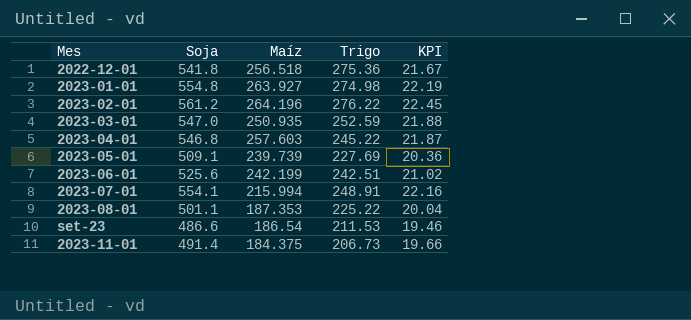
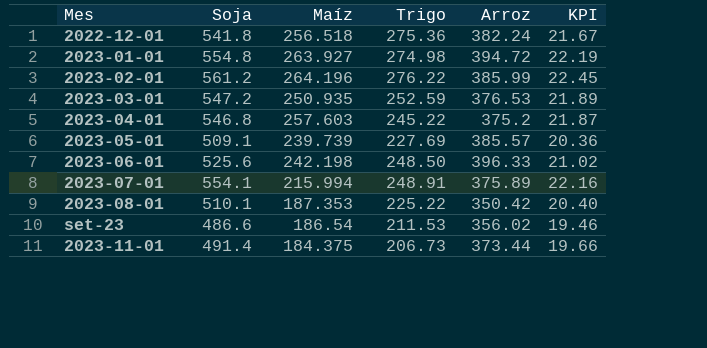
column Arroz | position: none -> 5
2023-03-01 | Soja: 547.0 -> 547.2
2023-03-01 | KPI: 21.88 -> 21.89
2023-06-01 | Maíz: 242.199 -> 242.198
2023-06-01 | Trigo: 242.51 -> 248.50
2023-08-01 | Soja: 501.1 -> 510.1
2023-08-01 | KPI: 20.04 -> 20.40

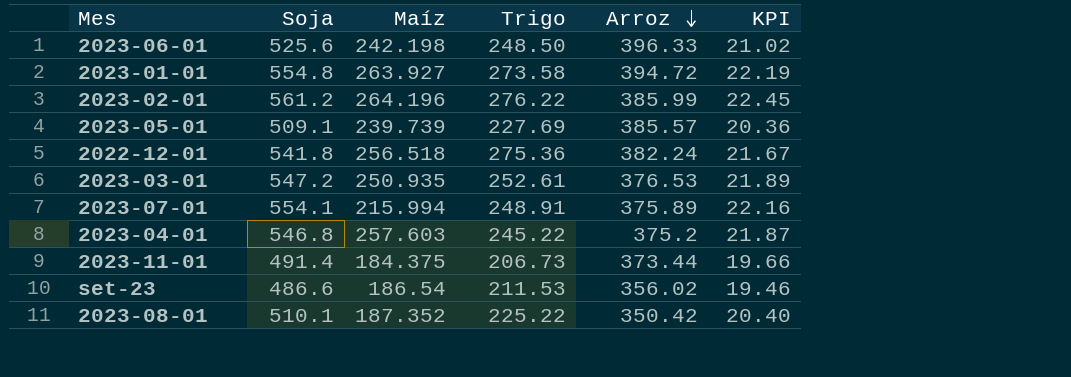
row order: none -> Arroz descending
2023-01-01 | Trigo: 274.98 -> 273.58
2023-03-01 | Trigo: 252.59 -> 252.61
2023-08-01 | Maíz: 187.353 -> 187.352

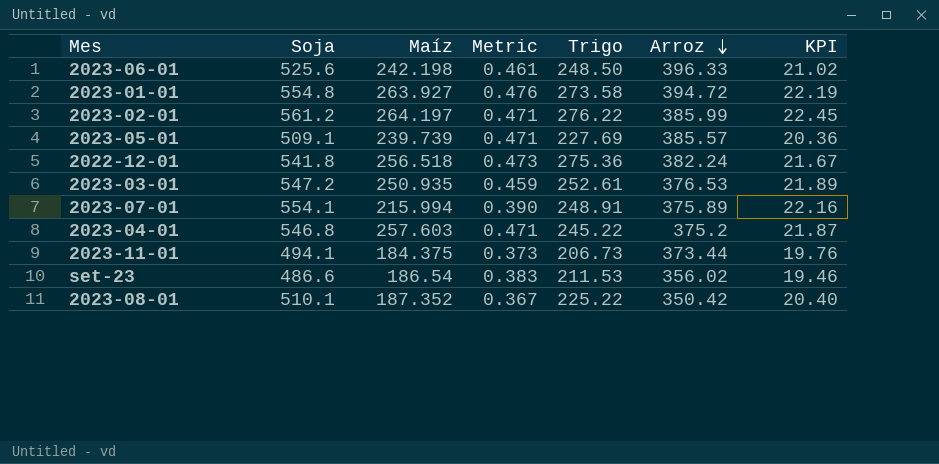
column Metric | formula: none -> [Maíz] / [Soja]
2023-02-01 | Maíz: 264.196 -> 264.197
2023-11-01 | Soja: 491.4 -> 494.1
2023-11-01 | KPI: 19.66 -> 19.76

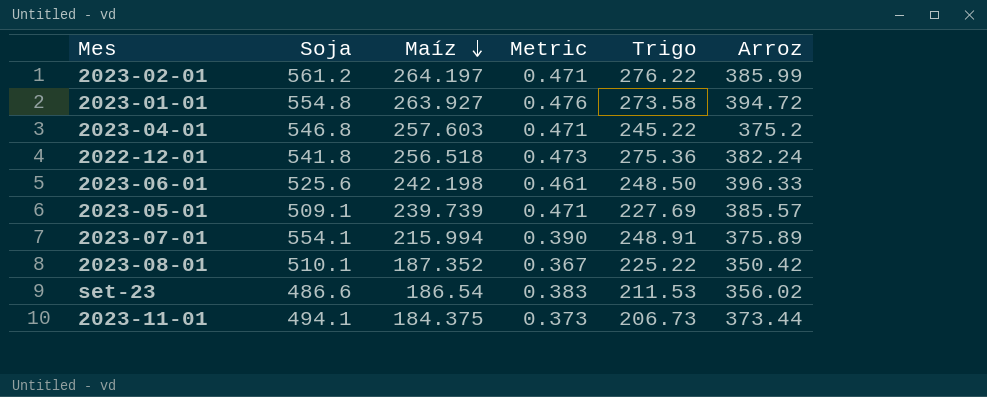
row order: Arroz descending -> Maíz descending
column KPI | formula: [Soja] * 0.04 -> none
row 2023-03-01: 547.2 | 250.935 | 0.459 | 252.61 | 376.53 | 21.89 -> none

